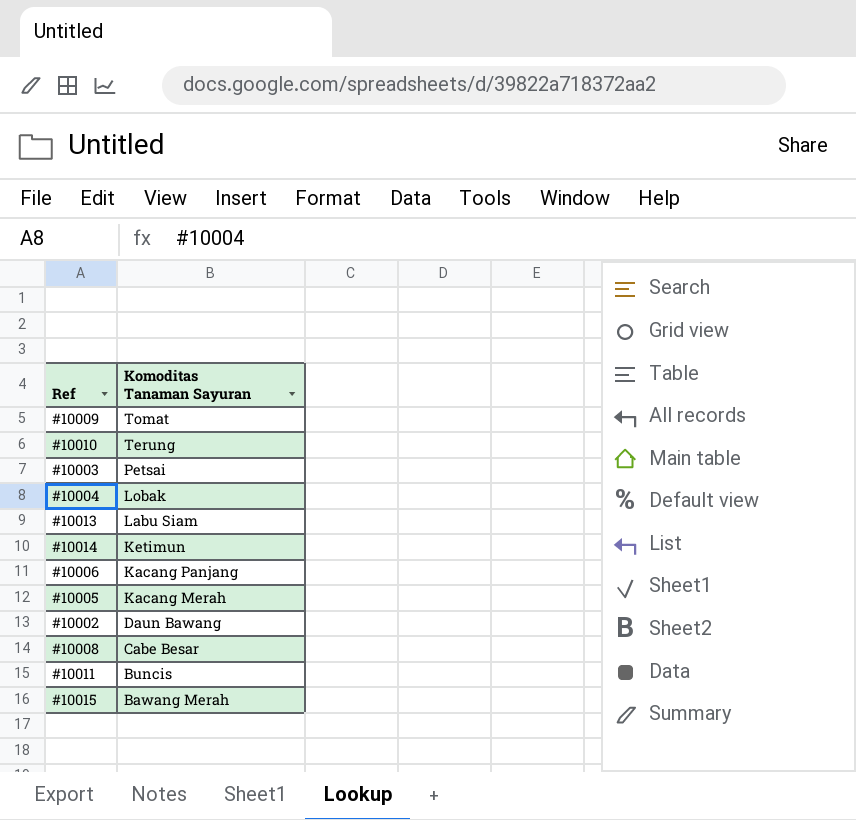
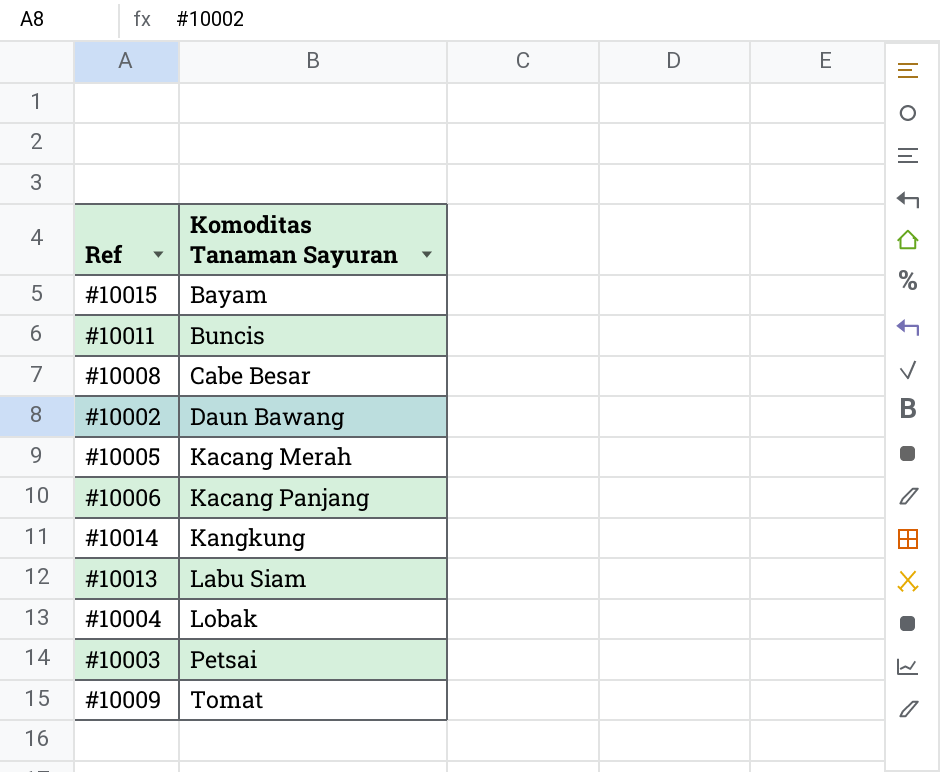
row order: Komoditas Tanaman Sayuran descending -> Komoditas Tanaman Sayuran ascending
row #10010: Terung -> none
#10015 | Komoditas Tanaman Sayuran: Bawang Merah -> Bayam
#10014 | Komoditas Tanaman Sayuran: Ketimun -> Kangkung

